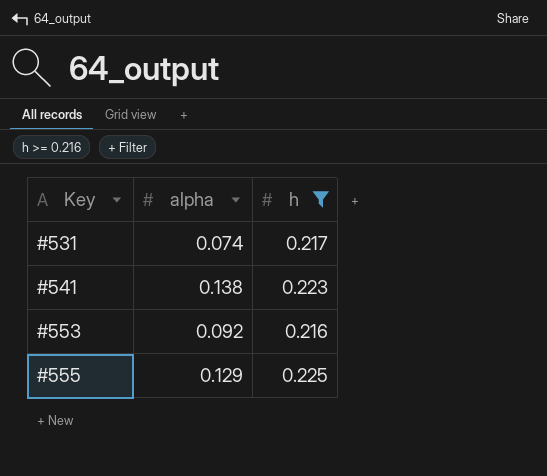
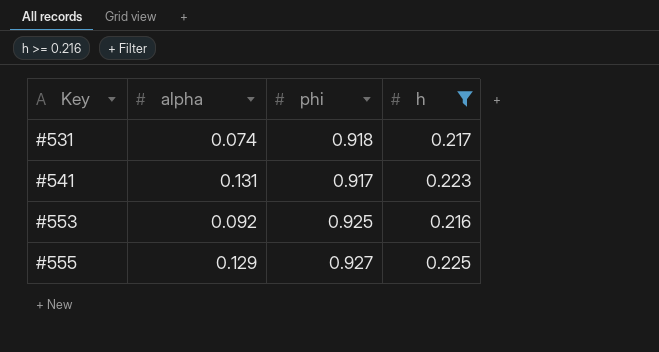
column phi | position: none -> 3
#541 | alpha: 0.138 -> 0.131

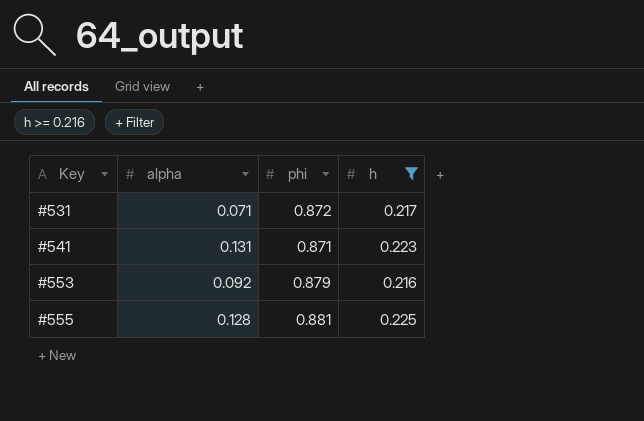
#531 | alpha: 0.074 -> 0.071
#531 | phi: 0.918 -> 0.872
#541 | phi: 0.917 -> 0.871
#553 | phi: 0.925 -> 0.879
#555 | alpha: 0.129 -> 0.128
#555 | phi: 0.927 -> 0.881

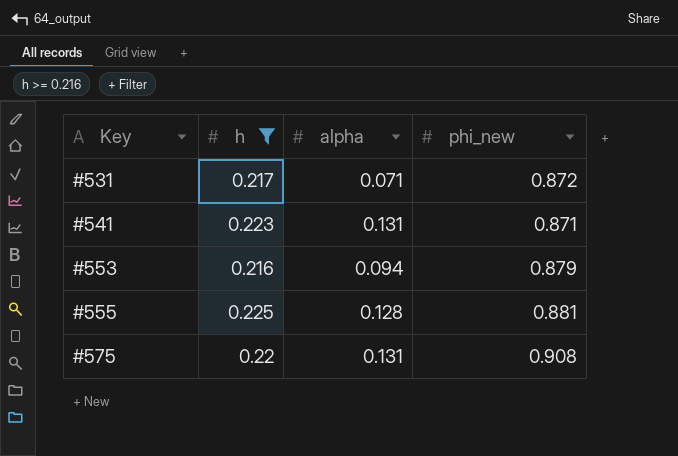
column h | position: 4 -> 2
column name: phi -> phi_new
#553 | alpha: 0.092 -> 0.094
row #575: none -> 0.22 | 0.131 | 0.908

